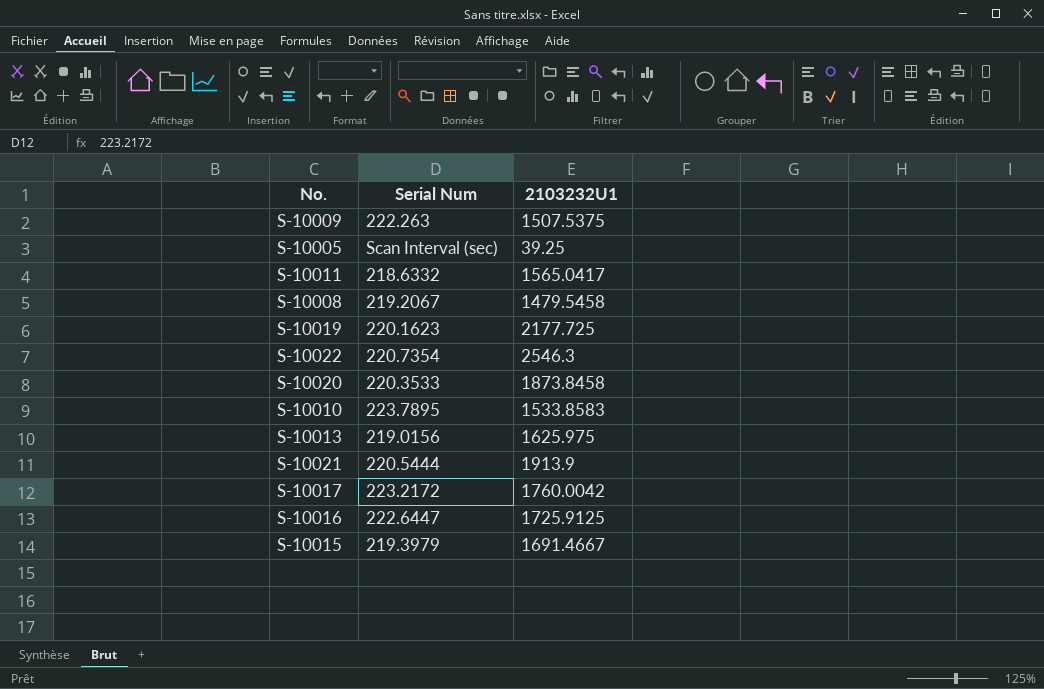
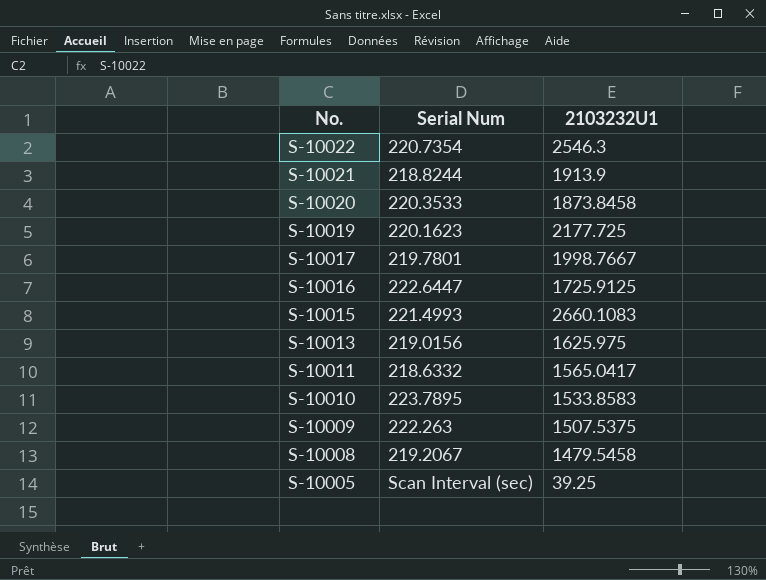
row order: none -> No. descending
S-10021 | Serial Num: 220.5444 -> 218.8244
S-10017 | Serial Num: 223.2172 -> 219.7801
S-10017 | 2103232U1: 1760.0042 -> 1998.7667
S-10015 | Serial Num: 219.3979 -> 221.4993
S-10015 | 2103232U1: 1691.4667 -> 2660.1083

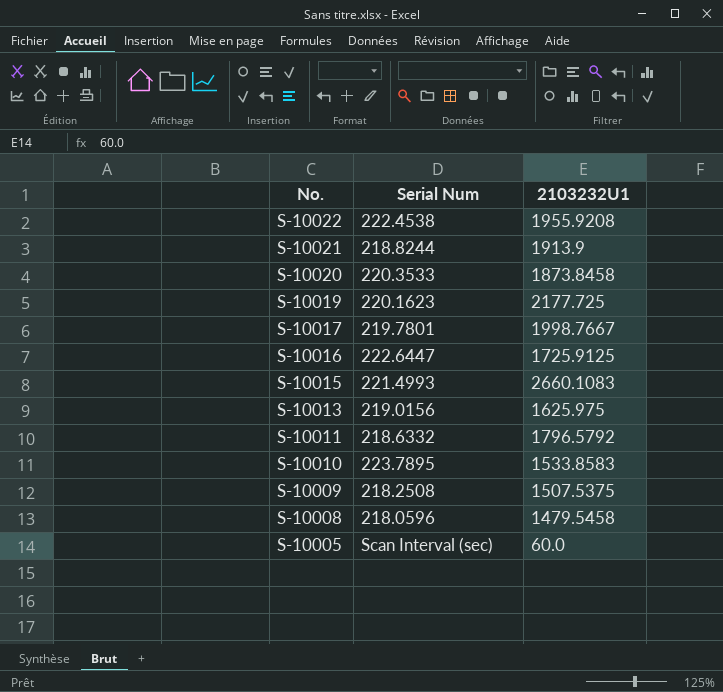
S-10022 | Serial Num: 220.7354 -> 222.4538
S-10022 | 2103232U1: 2546.3 -> 1955.9208
S-10011 | 2103232U1: 1565.0417 -> 1796.5792
S-10009 | Serial Num: 222.263 -> 218.2508
S-10008 | Serial Num: 219.2067 -> 218.0596
S-10005 | 2103232U1: 39.25 -> 60.0

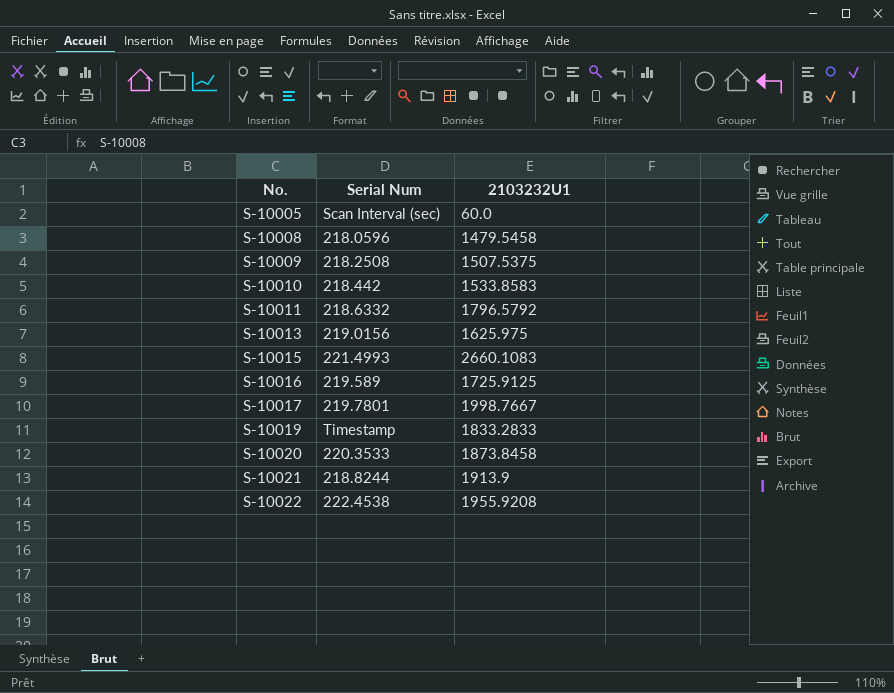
row order: No. descending -> No. ascending
S-10010 | Serial Num: 223.7895 -> 218.442
S-10016 | Serial Num: 222.6447 -> 219.589
S-10019 | Serial Num: 220.1623 -> Timestamp
S-10019 | 2103232U1: 2177.725 -> 1833.2833

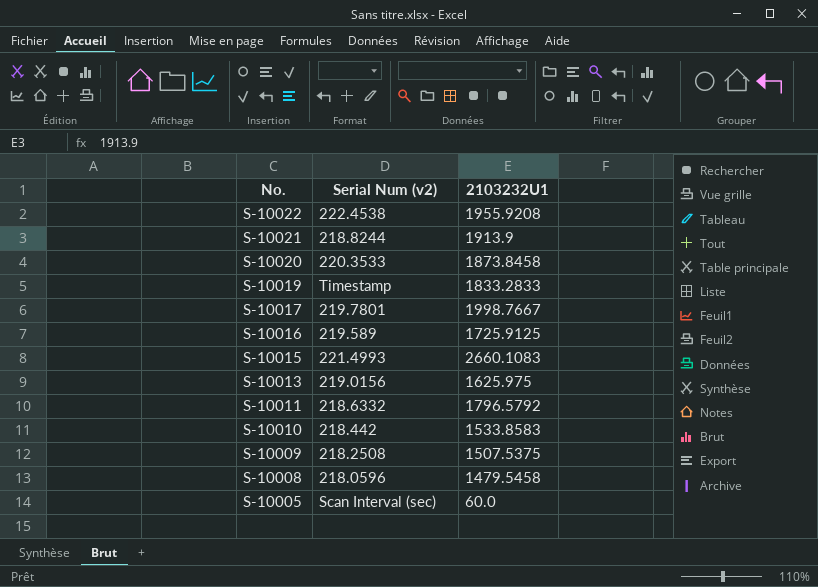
row order: No. ascending -> No. descending
column name: Serial Num -> Serial Num (v2)

